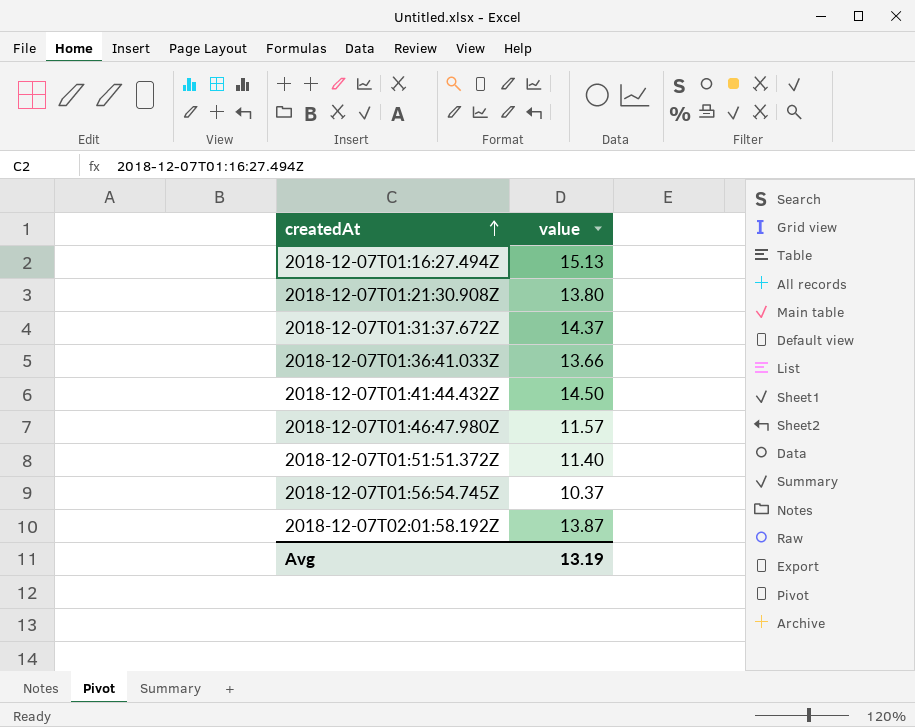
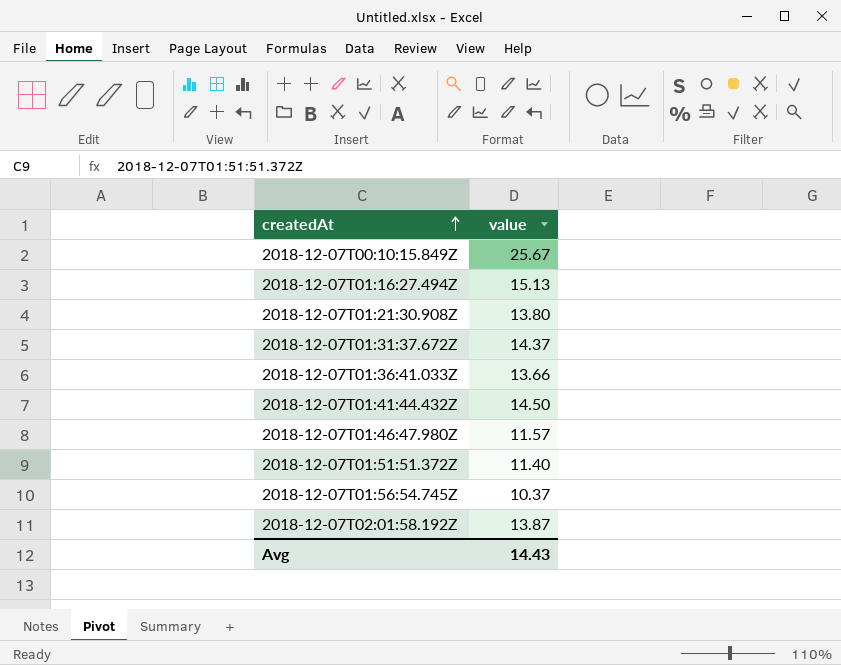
row 2018-12-07T00:10:15.849Z: none -> 25.67
Avg | value: 13.19 -> 14.43

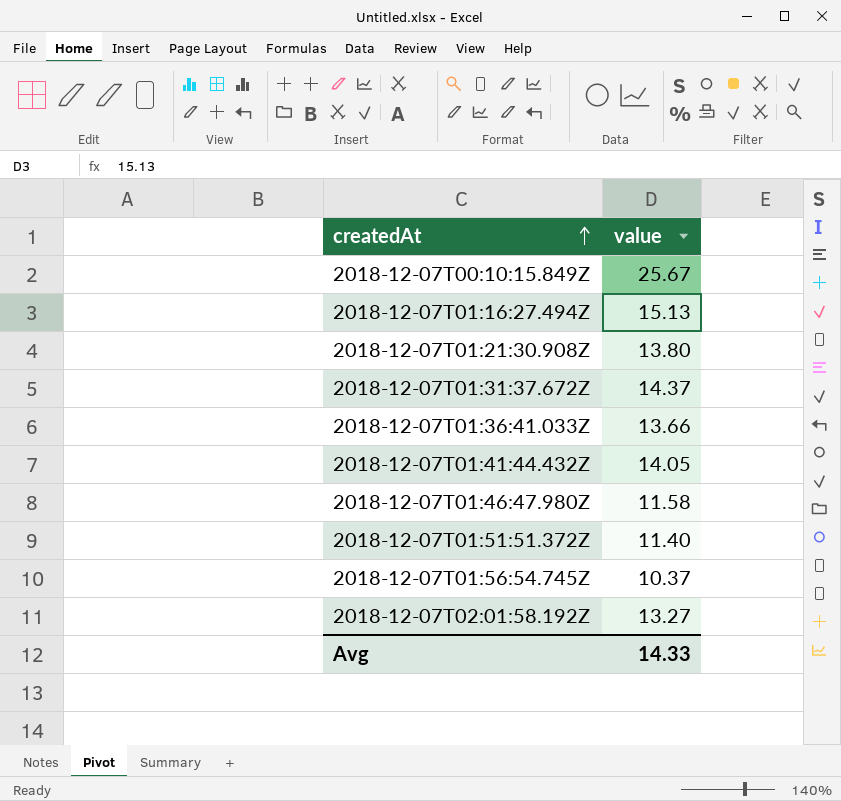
2018-12-07T01:41:44.432Z | value: 14.50 -> 14.05
2018-12-07T01:46:47.980Z | value: 11.57 -> 11.58
2018-12-07T02:01:58.192Z | value: 13.87 -> 13.27
Avg | value: 14.43 -> 14.33

